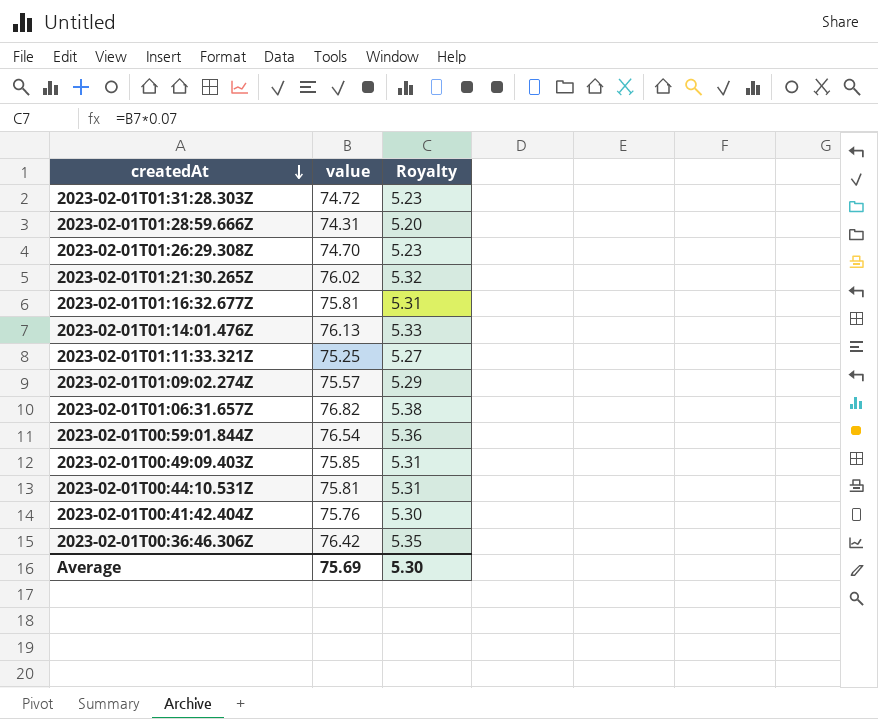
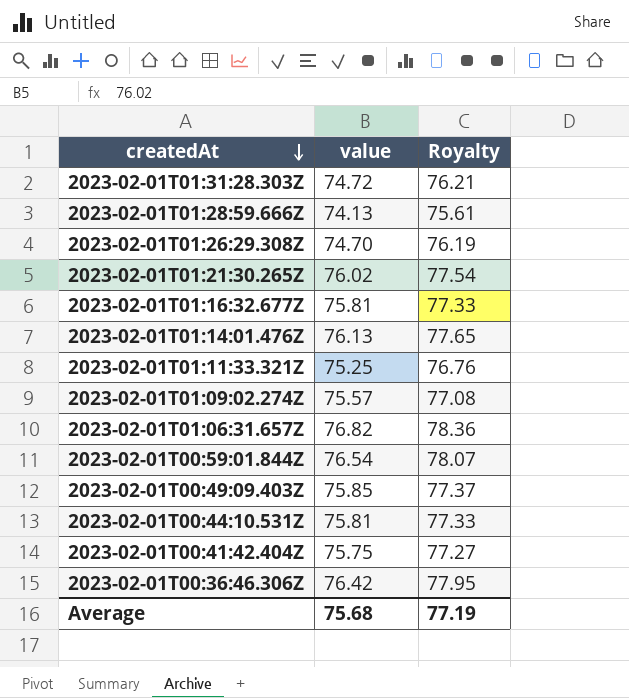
column Royalty | formula: [value] * 0.07 -> [value] * 1.02
2023-02-01T01:28:59.666Z | value: 74.31 -> 74.13
2023-02-01T00:41:42.404Z | value: 75.76 -> 75.75
Average | value: 75.69 -> 75.68
Average | Royalty: 5.30 -> 77.19

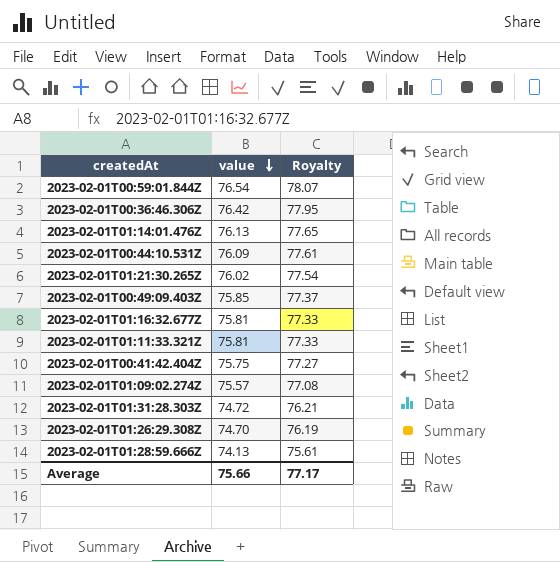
row order: createdAt descending -> value descending
row 2023-02-01T01:06:31.657Z: 76.82 | 78.36 -> none
2023-02-01T00:44:10.531Z | value: 75.81 -> 76.09
2023-02-01T00:44:10.531Z | Royalty: 77.33 -> 77.61
2023-02-01T01:11:33.321Z | value: 75.25 -> 75.81
2023-02-01T01:11:33.321Z | Royalty: 76.76 -> 77.33
Average | value: 75.68 -> 75.66
Average | Royalty: 77.19 -> 77.17

